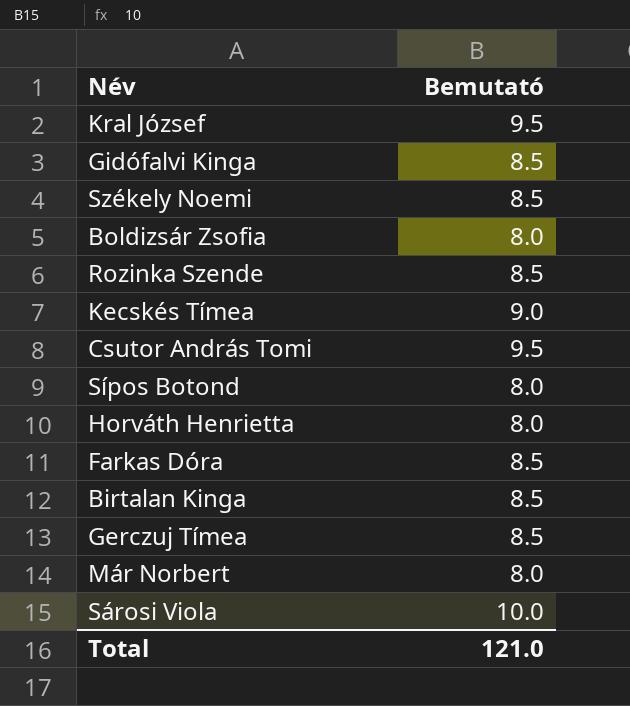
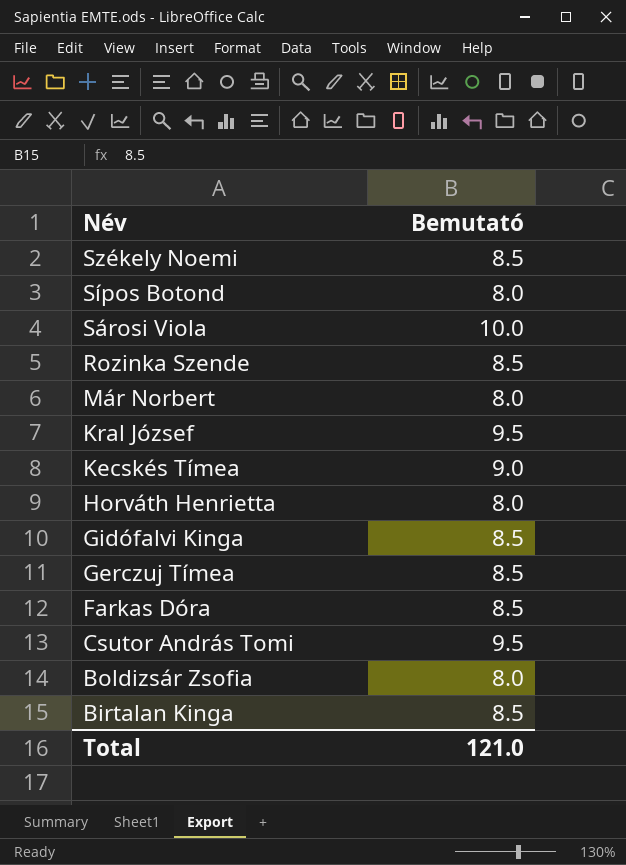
row order: none -> Név descending

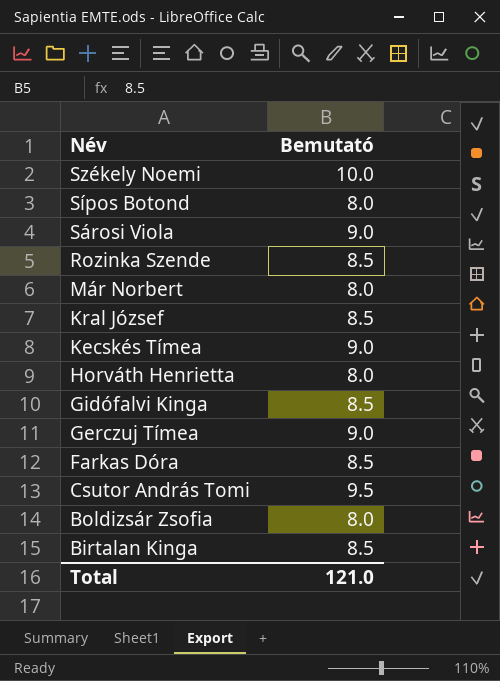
Székely Noemi | Bemutató: 8.5 -> 10.0
Sárosi Viola | Bemutató: 10.0 -> 9.0
Kral József | Bemutató: 9.5 -> 8.5
Gerczuj Tímea | Bemutató: 8.5 -> 9.0

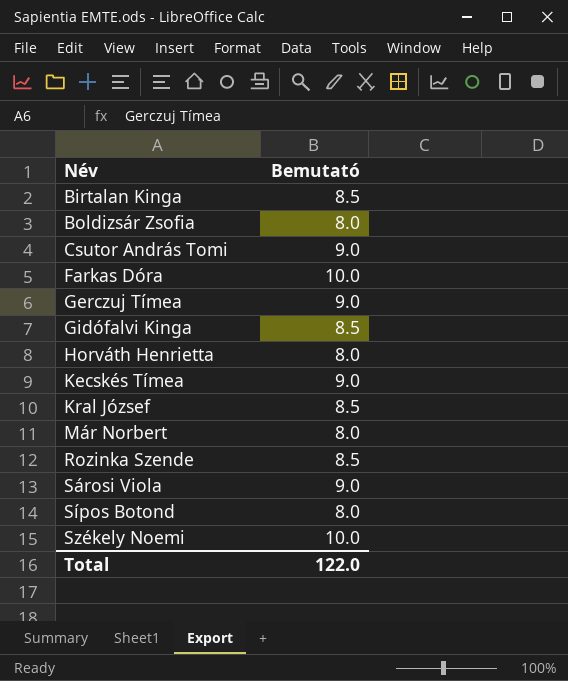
row order: Név descending -> Név ascending
Csutor András Tomi | Bemutató: 9.5 -> 9.0
Farkas Dóra | Bemutató: 8.5 -> 10.0
Total | Bemutató: 121.0 -> 122.0

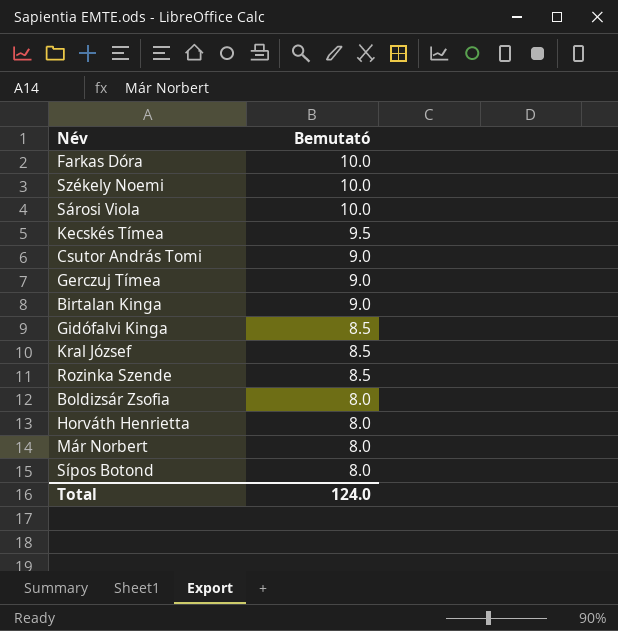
row order: Név ascending -> Bemutató descending
Sárosi Viola | Bemutató: 9.0 -> 10.0
Kecskés Tímea | Bemutató: 9.0 -> 9.5
Birtalan Kinga | Bemutató: 8.5 -> 9.0
Total | Bemutató: 122.0 -> 124.0

